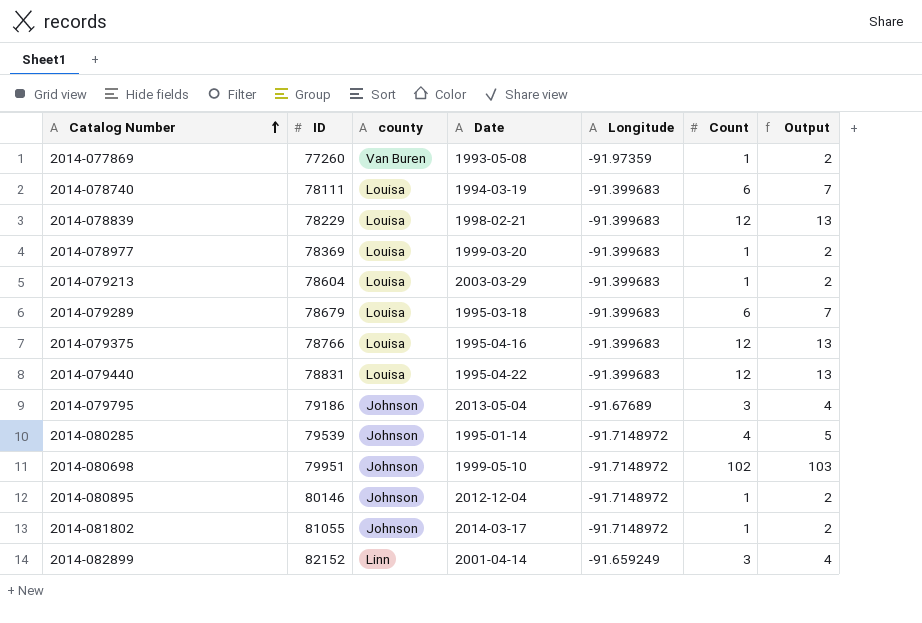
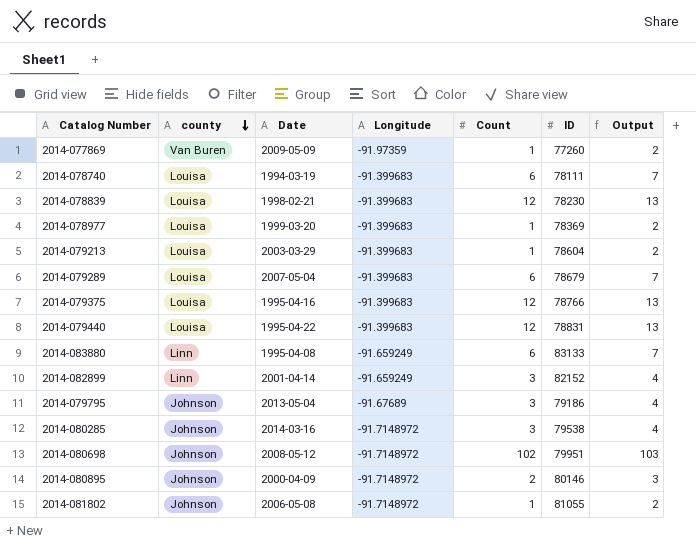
row order: Catalog Number ascending -> county descending
column ID | position: 2 -> 6
2014-077869 | Date: 1993-05-08 -> 2009-05-09
2014-078839 | ID: 78229 -> 78230
2014-079289 | Date: 1995-03-18 -> 2007-05-04
row 2014-083880: none -> Linn | 1995-04-08 | -91.659249 | 6 | 83133 | 7
2014-080285 | Date: 1995-01-14 -> 2014-03-16
2014-080285 | Count: 4 -> 3
2014-080285 | ID: 79539 -> 79538
2014-080285 | Output: 5 -> 4
2014-080698 | Date: 1999-05-10 -> 2008-05-12
2014-080895 | Date: 2012-12-04 -> 2000-04-09
2014-080895 | Count: 1 -> 2
2014-080895 | Output: 2 -> 3
2014-081802 | Date: 2014-03-17 -> 2006-05-08

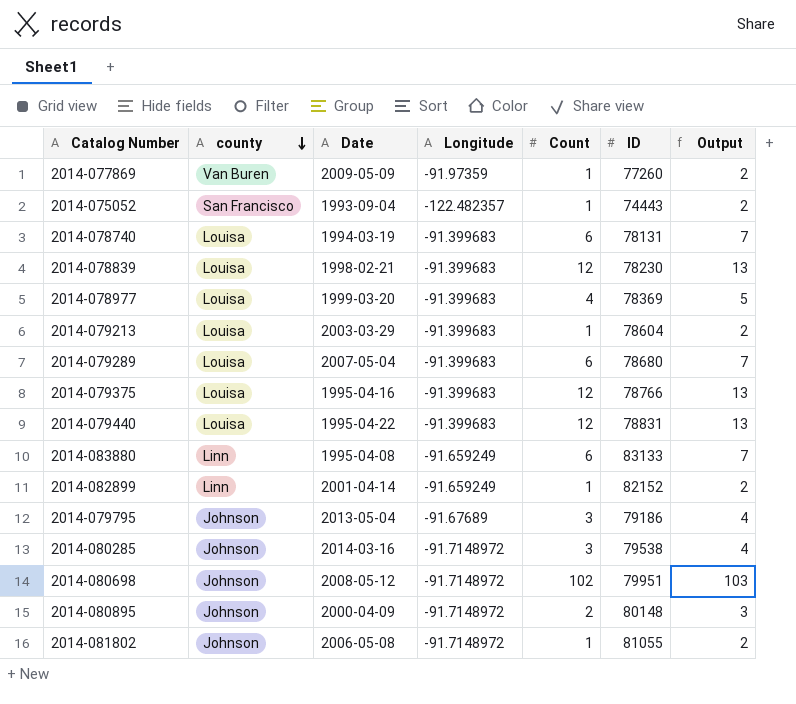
row 2014-075052: none -> San Francisco | 1993-09-04 | -122.482357 | 1 | 74443 | 2
2014-078740 | ID: 78111 -> 78131
2014-078977 | Count: 1 -> 4
2014-078977 | Output: 2 -> 5
2014-079289 | ID: 78679 -> 78680
2014-082899 | Count: 3 -> 1
2014-082899 | Output: 4 -> 2
2014-080895 | ID: 80146 -> 80148

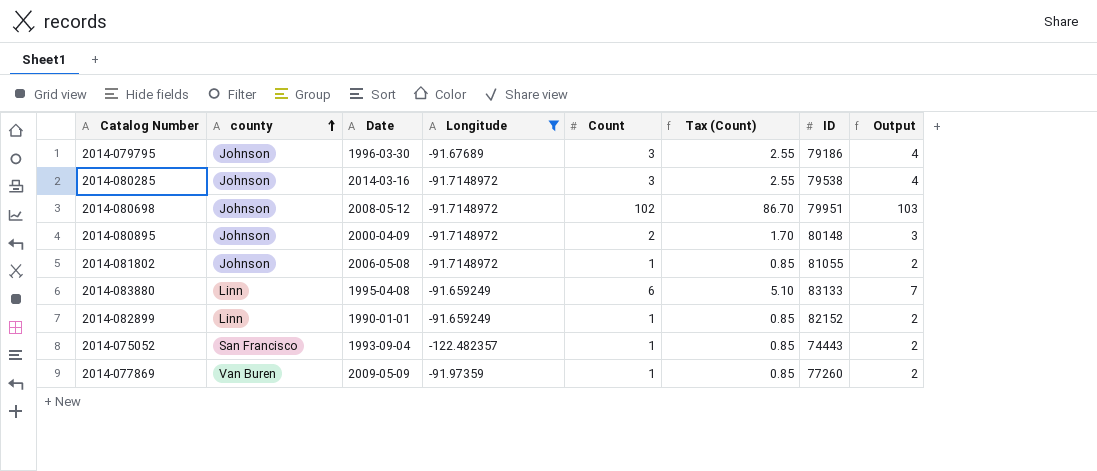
filter: none -> Longitude != -91.399683
row order: county descending -> county ascending
column Tax (Count) | formula: none -> [Count] * 0.85
2014-079795 | Date: 2013-05-04 -> 1996-03-30
2014-082899 | Date: 2001-04-14 -> 1990-01-01

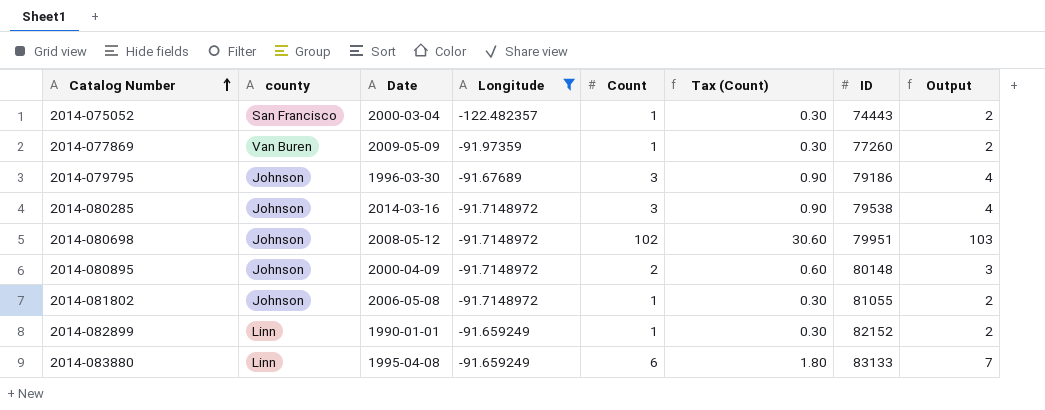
row order: county ascending -> Catalog Number ascending
column Tax (Count) | formula: [Count] * 0.85 -> [Count] * 0.3
2014-075052 | Date: 1993-09-04 -> 2000-03-04

